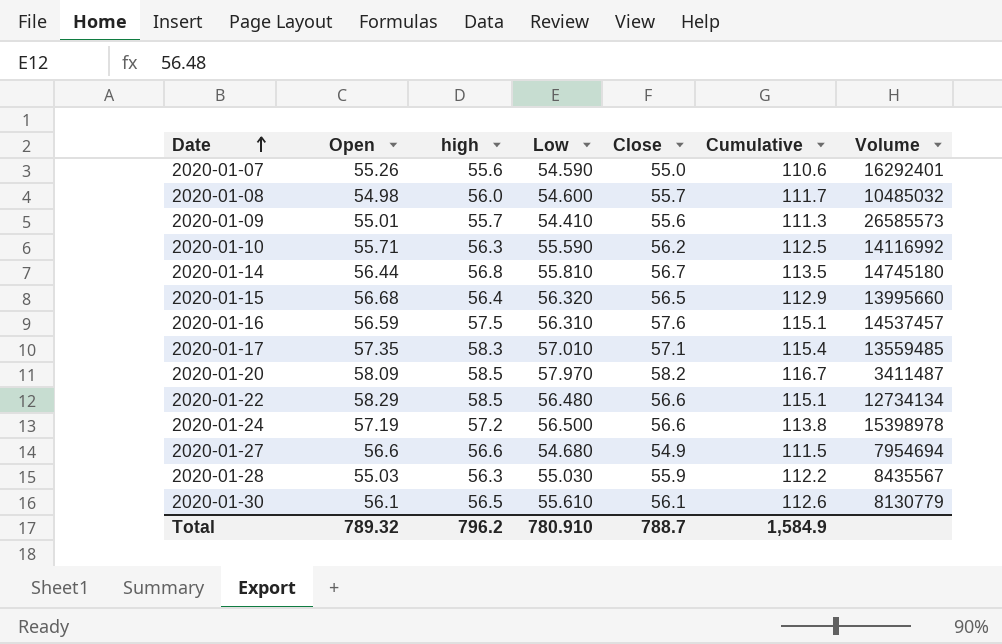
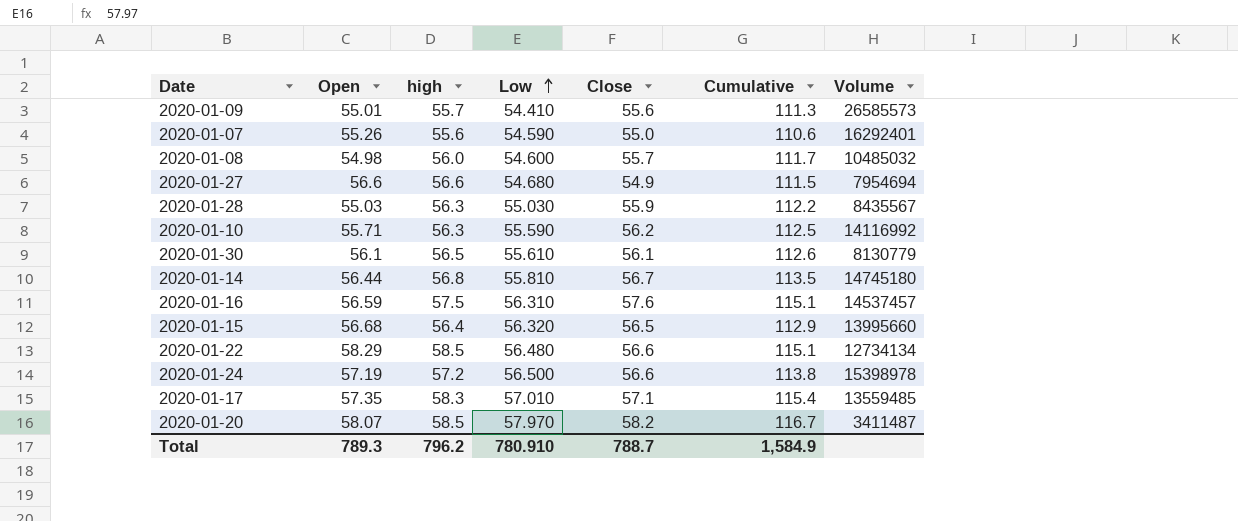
row order: Date ascending -> Low ascending
2020-01-20 | Open: 58.09 -> 58.07
Total | Open: 789.32 -> 789.3

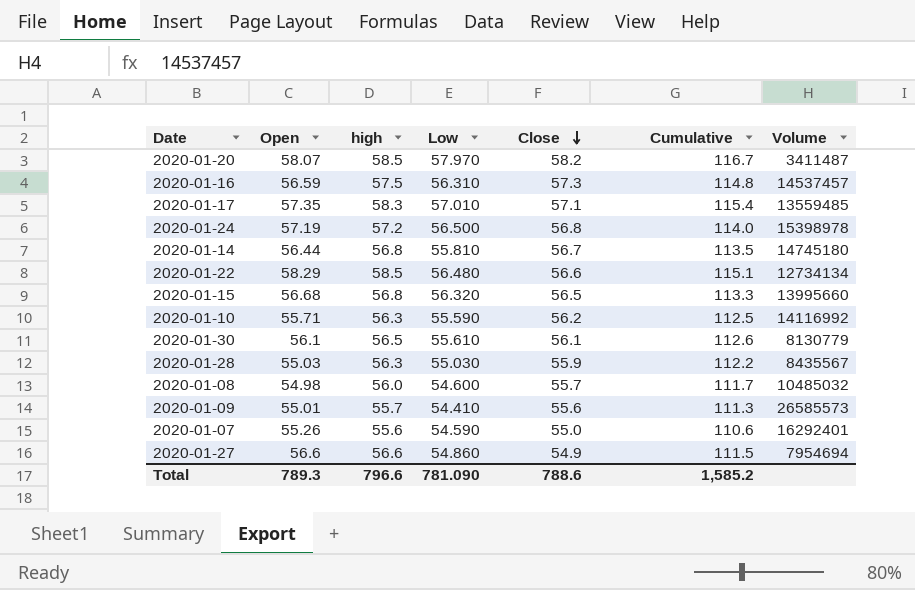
row order: Low ascending -> Close descending
2020-01-16 | Close: 57.6 -> 57.3
2020-01-16 | Cumulative: 115.1 -> 114.8
2020-01-24 | Close: 56.6 -> 56.8
2020-01-24 | Cumulative: 113.8 -> 114.0
2020-01-15 | high: 56.4 -> 56.8
2020-01-15 | Cumulative: 112.9 -> 113.3
2020-01-27 | Low: 54.680 -> 54.860
Total | high: 796.2 -> 796.6
Total | Low: 780.910 -> 781.090
Total | Close: 788.7 -> 788.6
Total | Cumulative: 1,584.9 -> 1,585.2

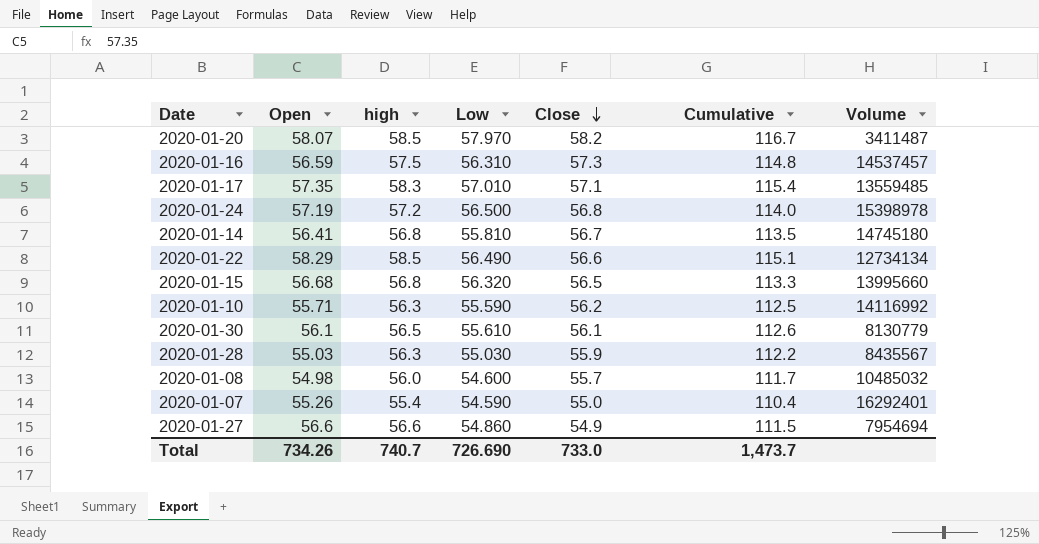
row 2020-01-09: 55.01 | 55.7 | 54.410 | 55.6 | 111.3 | 26585573 -> none
2020-01-14 | Open: 56.44 -> 56.41
2020-01-22 | Low: 56.480 -> 56.490
2020-01-07 | high: 55.6 -> 55.4
2020-01-07 | Cumulative: 110.6 -> 110.4
Total | Open: 789.3 -> 734.26
Total | high: 796.6 -> 740.7
Total | Low: 781.090 -> 726.690
Total | Close: 788.6 -> 733.0
Total | Cumulative: 1,585.2 -> 1,473.7

